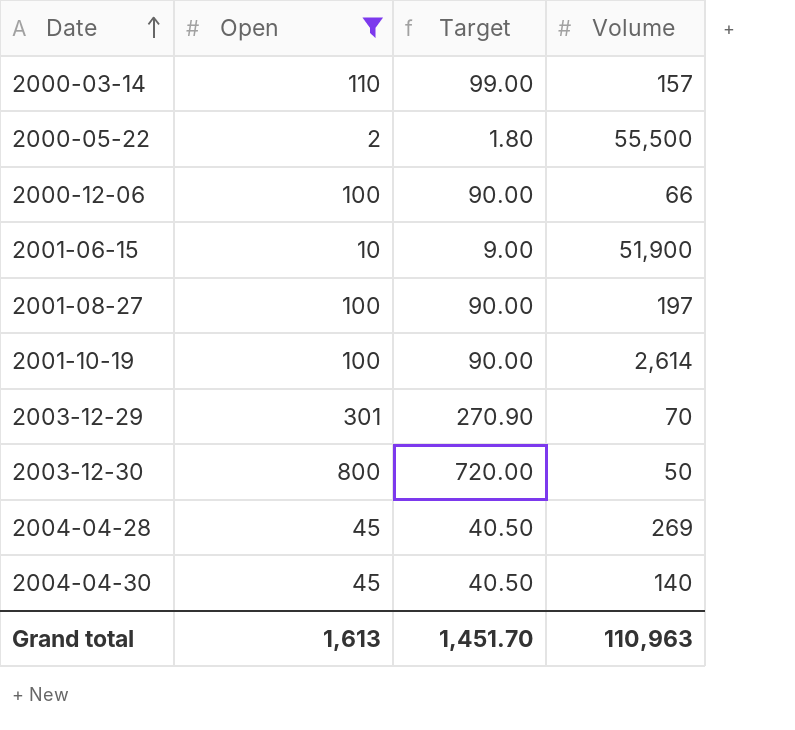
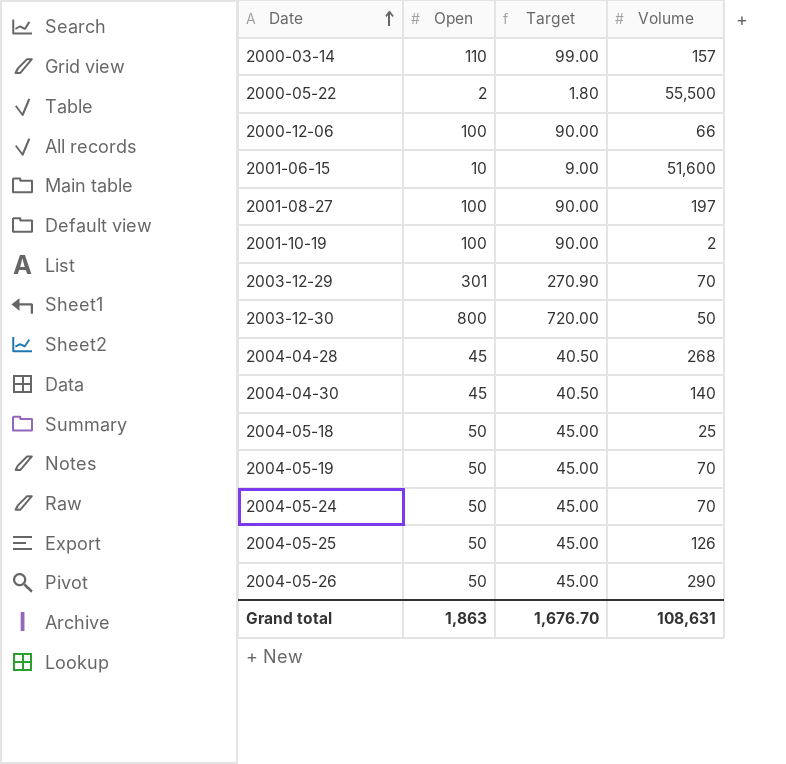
filter: Open != 50 -> none
2001-06-15 | Volume: 51,900 -> 51,600
2001-10-19 | Volume: 2,614 -> 2
2004-04-28 | Volume: 269 -> 268
Grand total | Open: 1,613 -> 1,863
Grand total | Target: 1,451.70 -> 1,676.70
Grand total | Volume: 110,963 -> 108,631

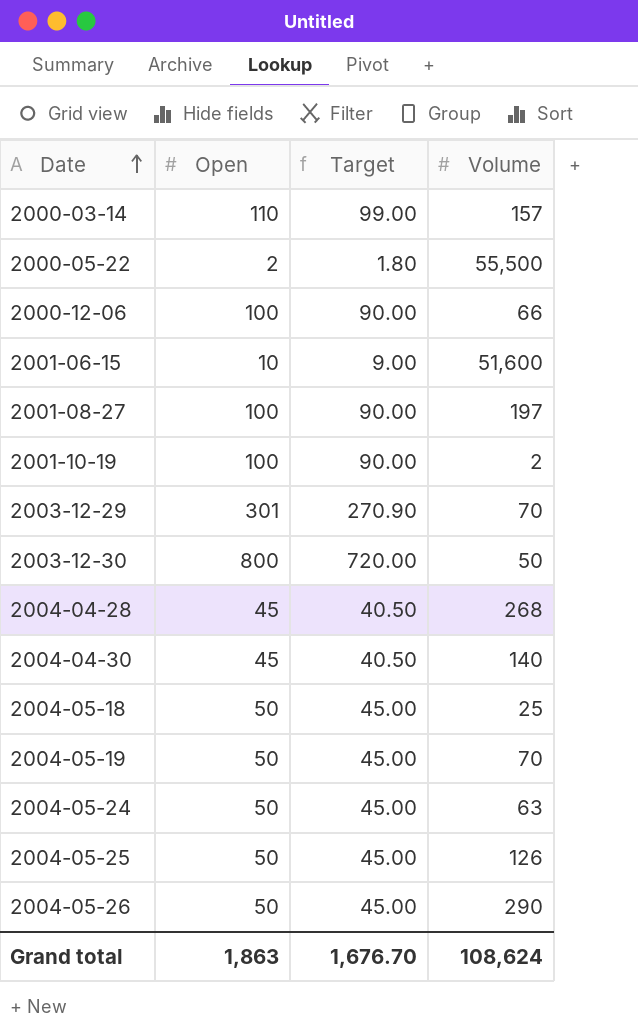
2004-05-24 | Volume: 70 -> 63
Grand total | Volume: 108,631 -> 108,624

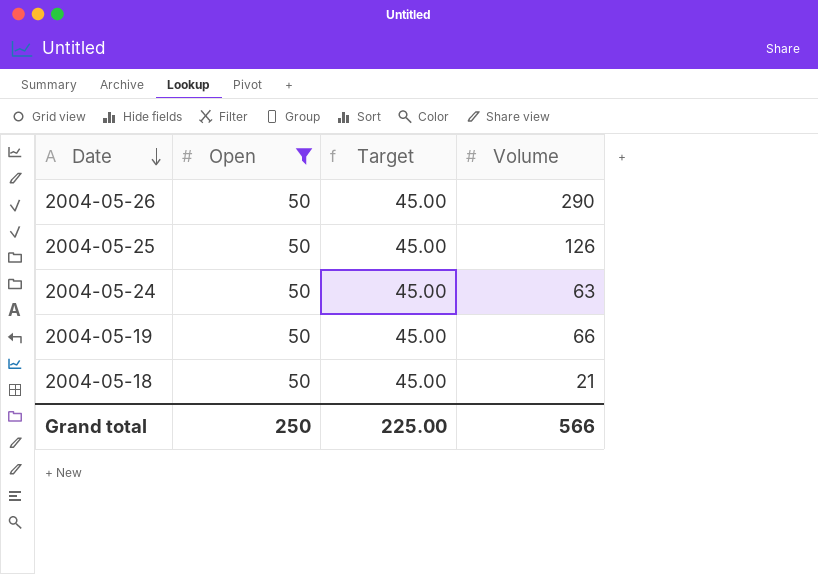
filter: none -> Open = 50
row order: Date ascending -> Date descending
2004-05-19 | Volume: 70 -> 66
2004-05-18 | Volume: 25 -> 21
Grand total | Open: 1,863 -> 250
Grand total | Target: 1,676.70 -> 225.00
Grand total | Volume: 108,624 -> 566

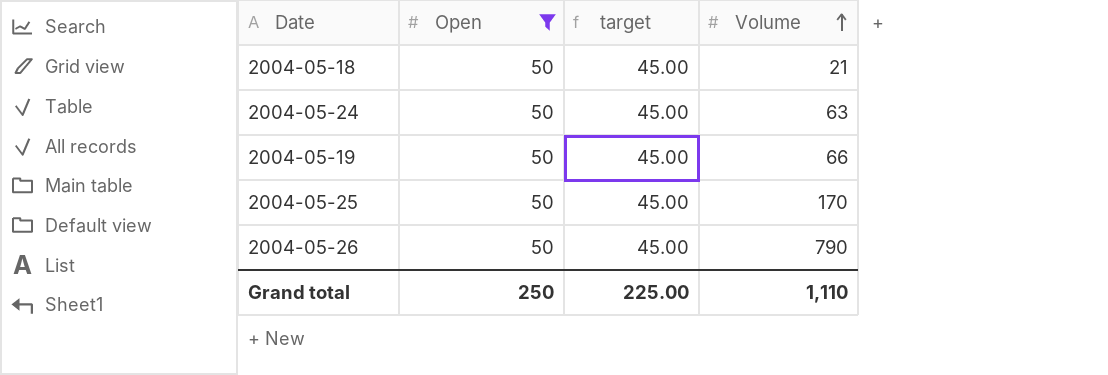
row order: Date descending -> Volume ascending
column name: Target -> target
2004-05-25 | Volume: 126 -> 170
2004-05-26 | Volume: 290 -> 790
Grand total | Volume: 566 -> 1,110

